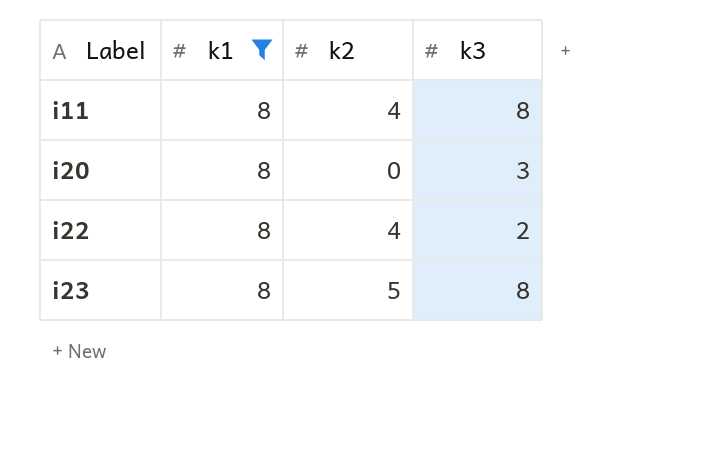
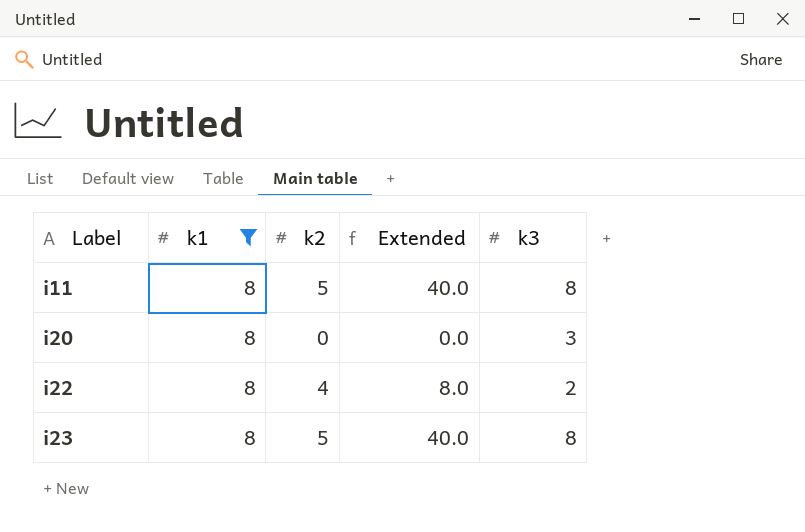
column Extended | formula: none -> [k2] * [k3]
i11 | k2: 4 -> 5

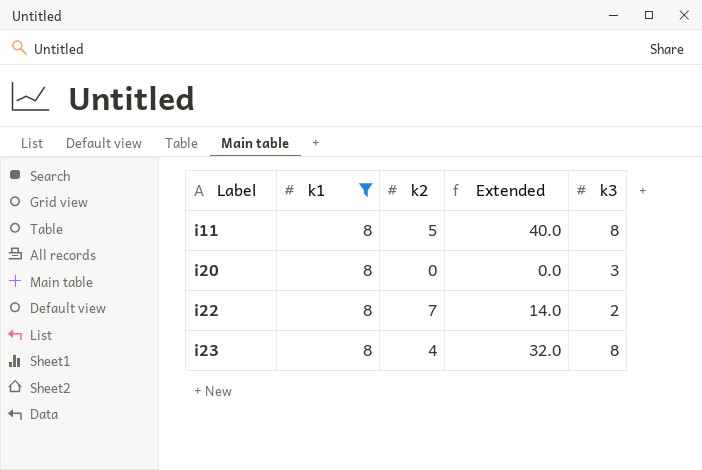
i22 | k2: 4 -> 7
i22 | Extended: 8.0 -> 14.0
i23 | k2: 5 -> 4
i23 | Extended: 40.0 -> 32.0

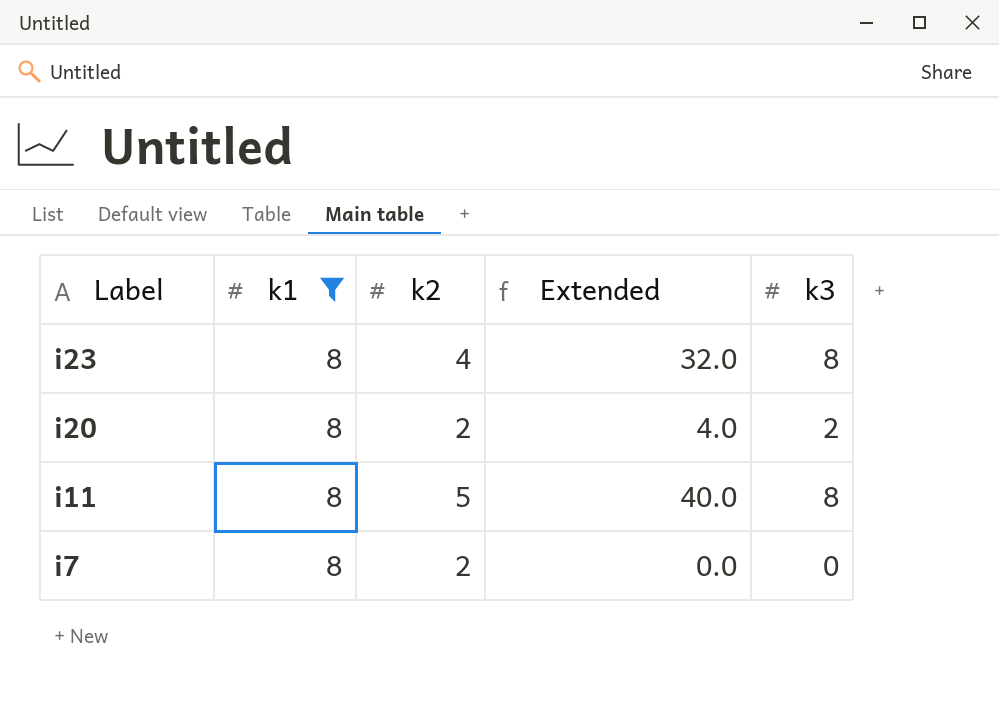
row order: Label ascending -> Label descending
row i22: 8 | 7 | 14.0 | 2 -> none
i20 | k2: 0 -> 2
i20 | Extended: 0.0 -> 4.0
i20 | k3: 3 -> 2
row i7: none -> 8 | 2 | 0.0 | 0

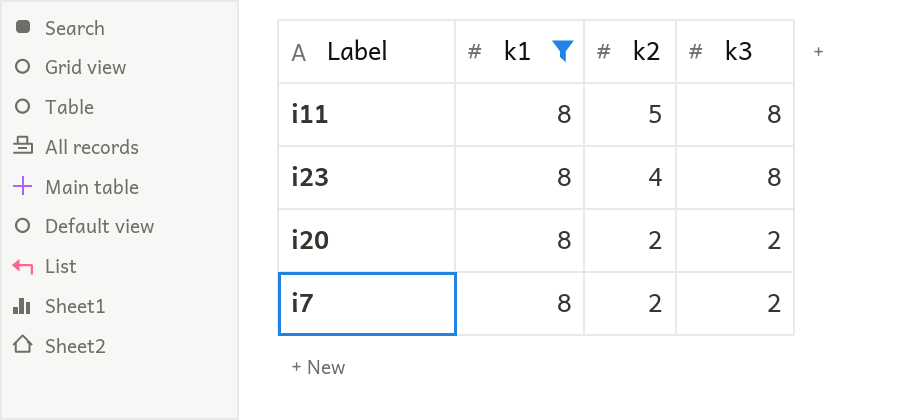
row order: Label descending -> k2 descending
column Extended | formula: [k2] * [k3] -> none
i7 | k3: 0 -> 2

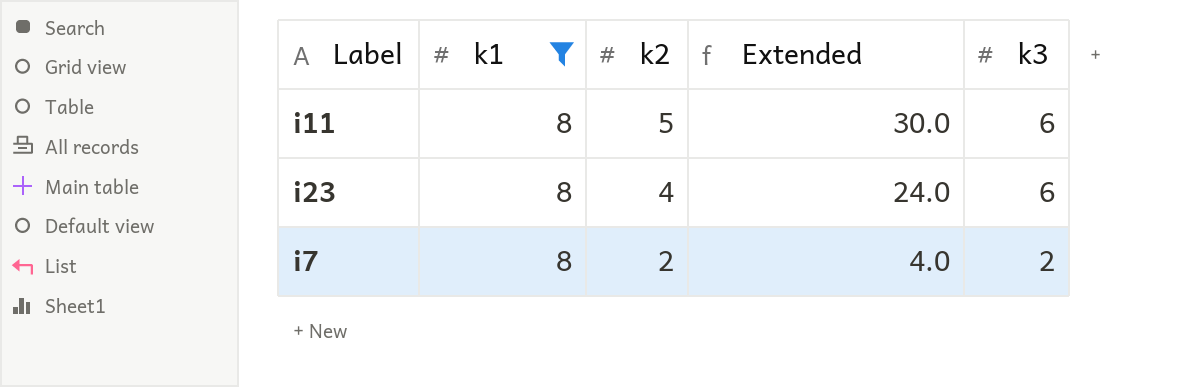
column Extended | formula: none -> [k2] * [k3]
row i20: 8 | 2 | 2 -> none
i11 | k3: 8 -> 6
i23 | k3: 8 -> 6

